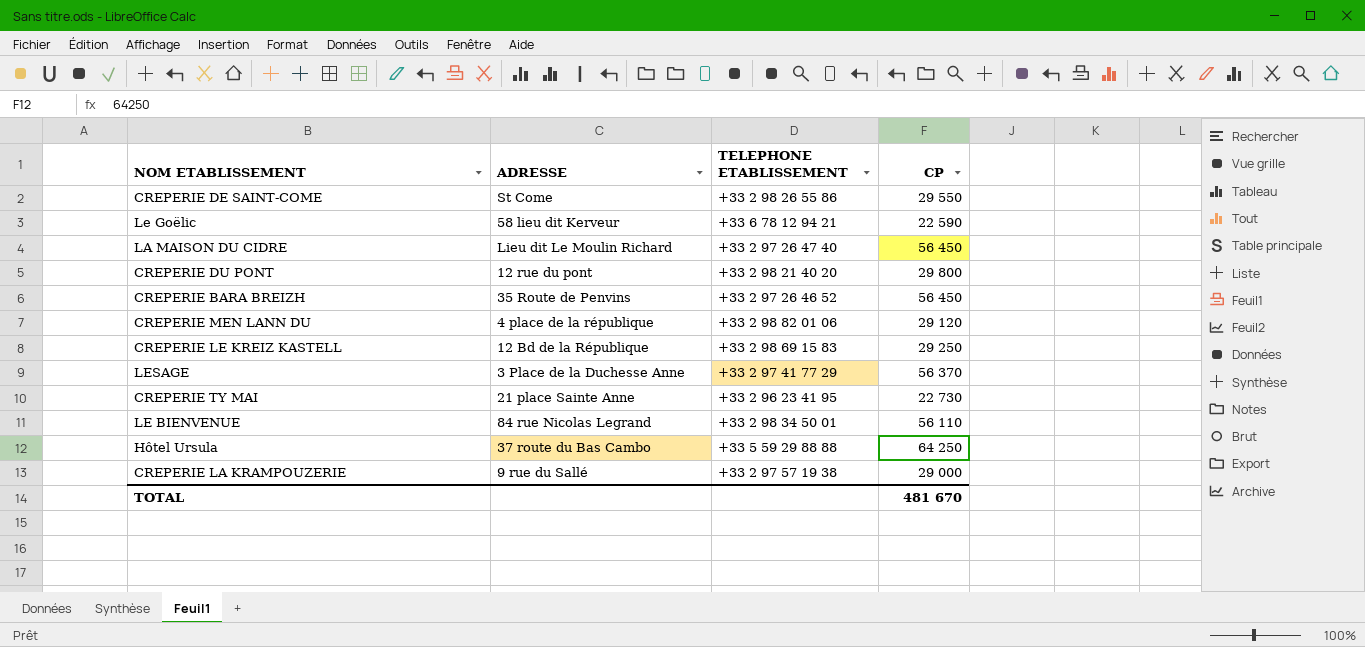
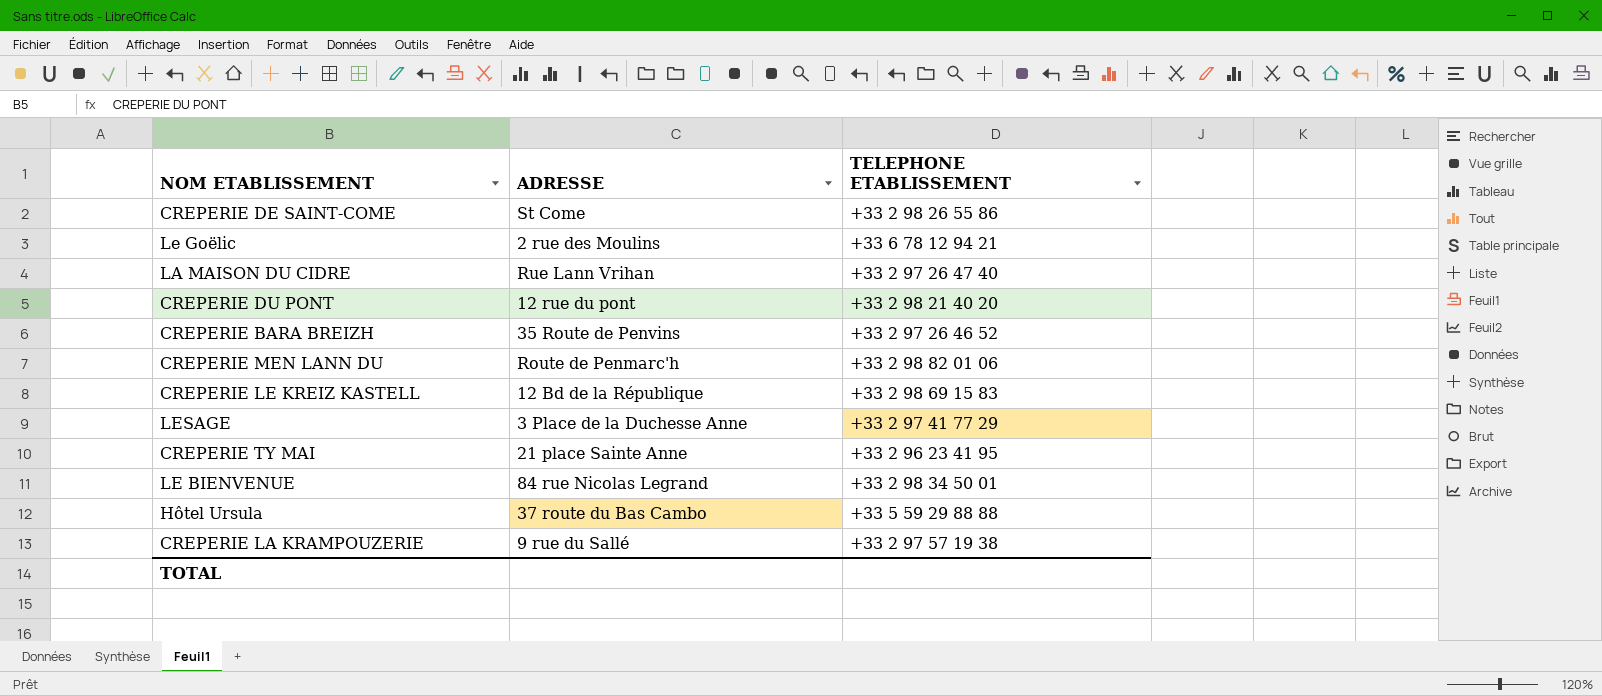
column CP | position: 4 -> none
Le Goëlic | ADRESSE: 58 lieu dit Kerveur -> 2 rue des Moulins
LA MAISON DU CIDRE | ADRESSE: Lieu dit Le Moulin Richard -> Rue Lann Vrihan
CREPERIE MEN LANN DU | ADRESSE: 4 place de la république -> Route de Penmarc'h

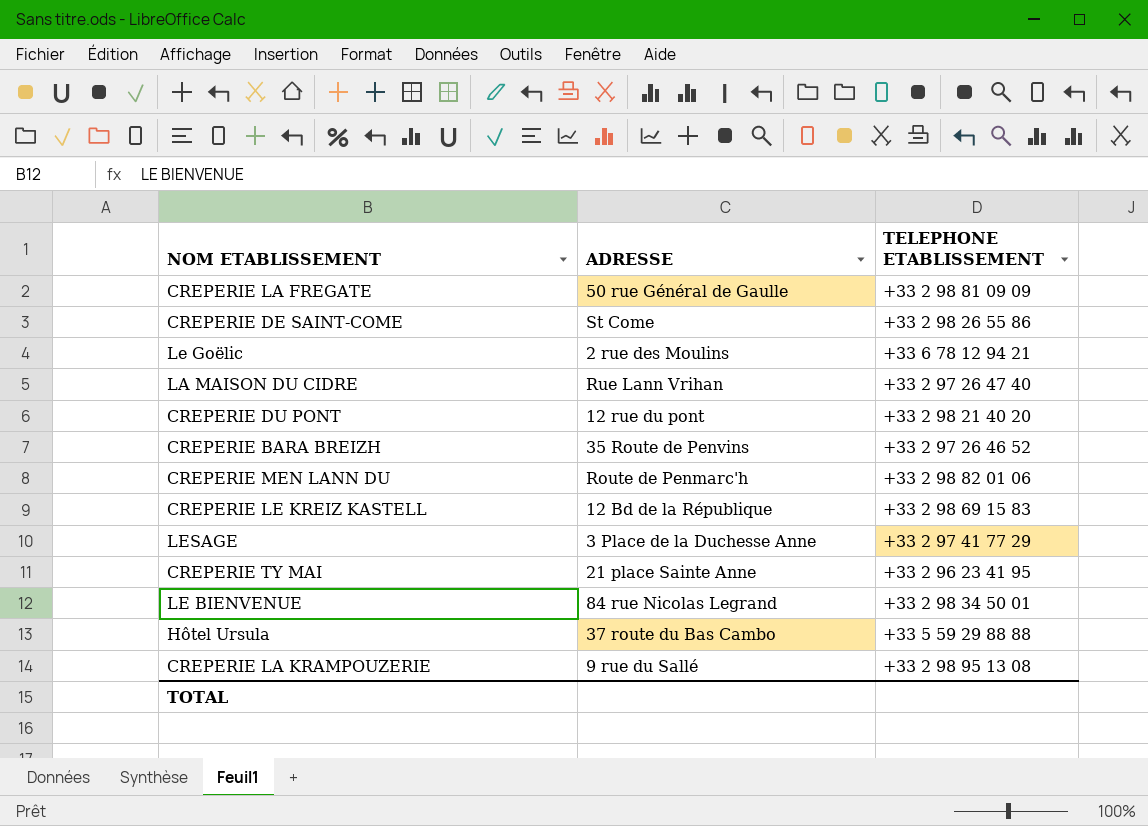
row CREPERIE LA FREGATE: none -> 50 rue Général de Gaulle | +33 2 98 81 09 09
CREPERIE LA KRAMPOUZERIE | TELEPHONE ETABLISSEMENT: +33 2 97 57 19 38 -> +33 2 98 95 13 08

